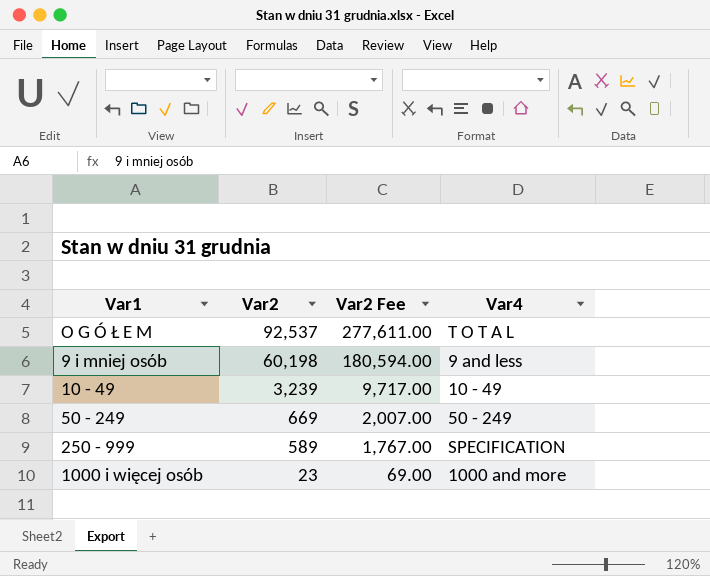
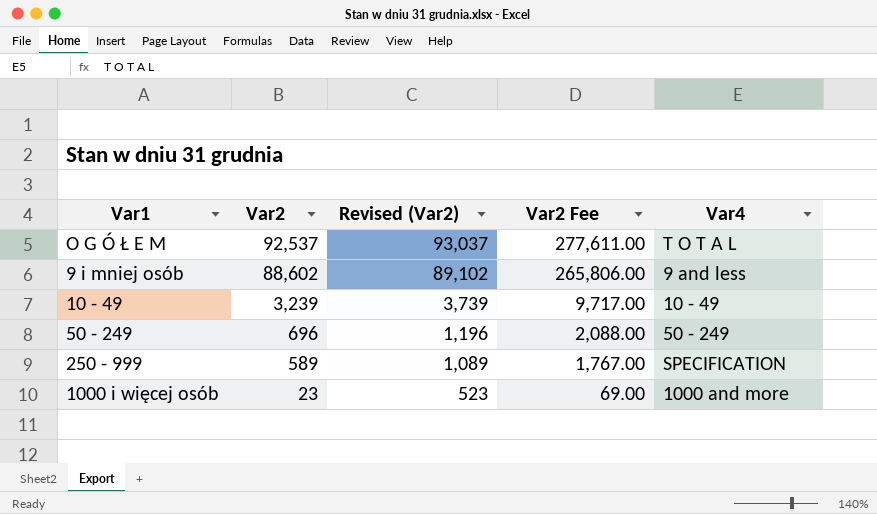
column Revised (Var2) | formula: none -> [Var2] + 500
9 i mniej osób | Var2: 60,198 -> 88,602
9 i mniej osób | Var2 Fee: 180,594.00 -> 265,806.00
50 - 249 | Var2: 669 -> 696
50 - 249 | Var2 Fee: 2,007.00 -> 2,088.00

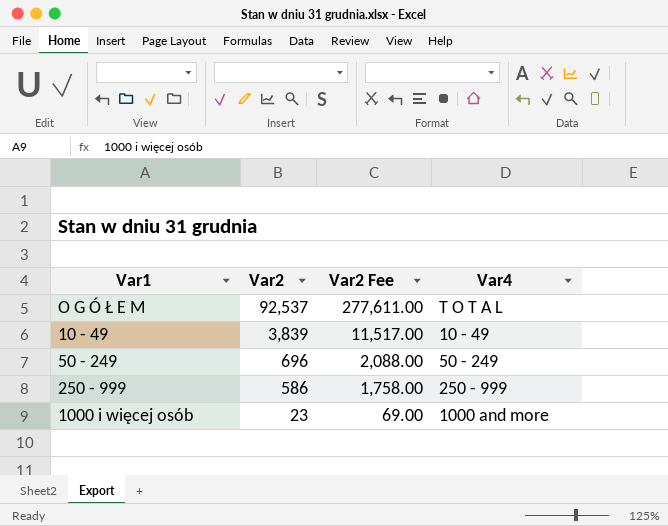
column Revised (Var2) | formula: [Var2] + 500 -> none
row 9 i mniej osób: 88,602 | 89,102 | 265,806.00 | 9 and less -> none
10 - 49 | Var2: 3,239 -> 3,839
10 - 49 | Var2 Fee: 9,717.00 -> 11,517.00
250 - 999 | Var2: 589 -> 586
250 - 999 | Var2 Fee: 1,767.00 -> 1,758.00
250 - 999 | Var4: SPECIFICATION -> 250 - 999

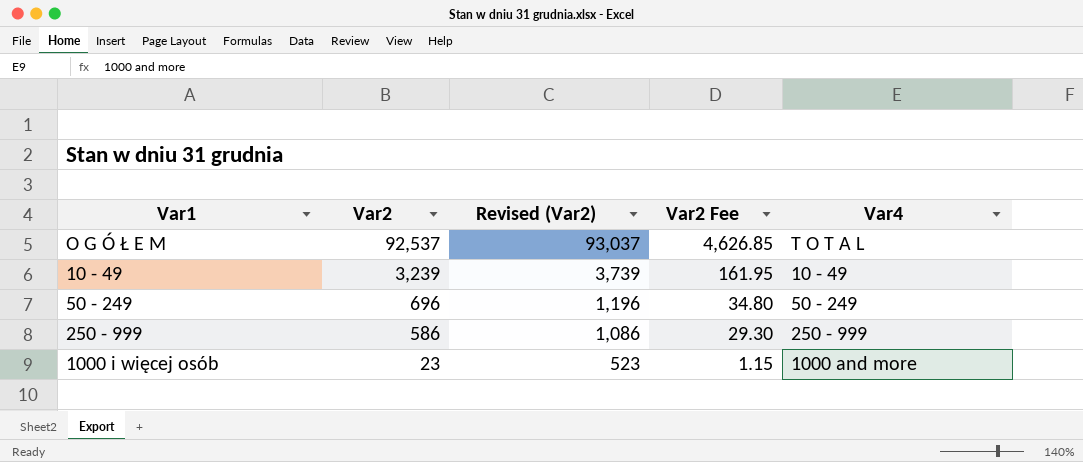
column Revised (Var2) | formula: none -> [Var2] + 500
column Var2 Fee | formula: [Var2] * 3 -> [Var2] * 0.05
10 - 49 | Var2: 3,839 -> 3,239

